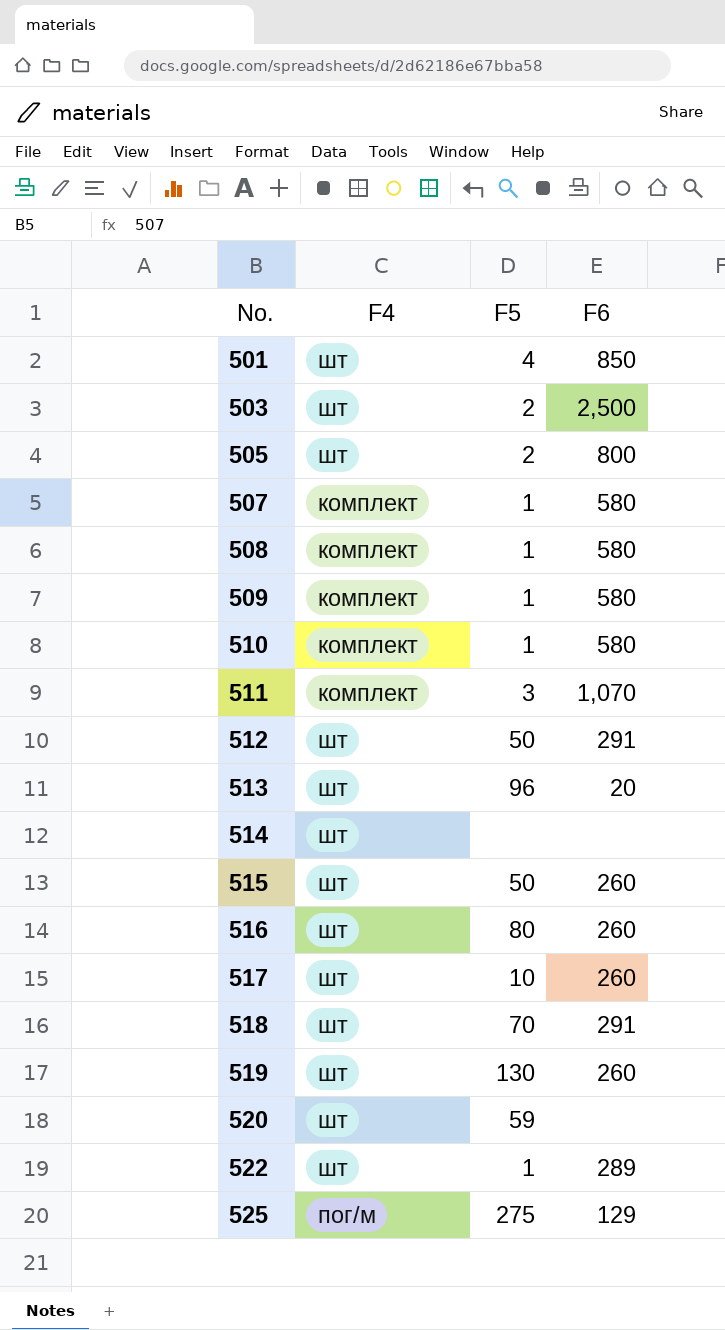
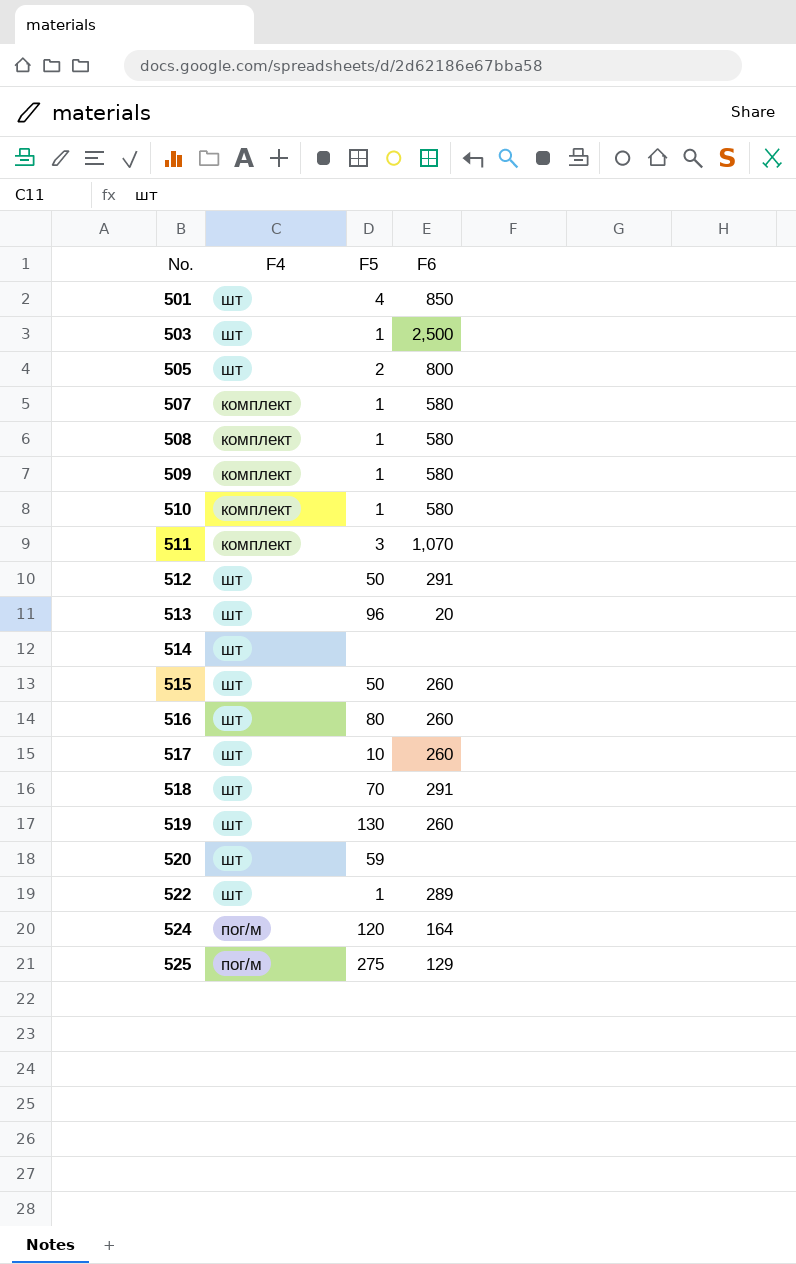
503 | F5: 2 -> 1
row 524: none -> пог/м | 120 | 164

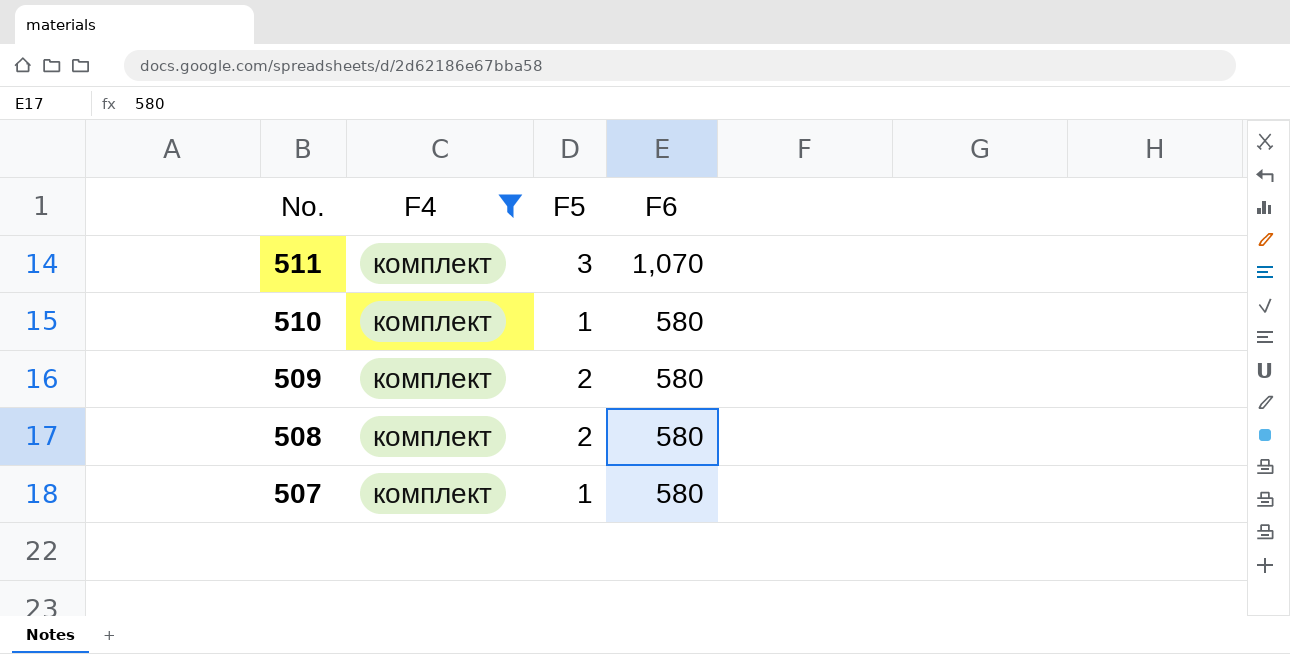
filter: none -> F4 = комплект
row order: No. ascending -> No. descending
509 | F5: 1 -> 2
508 | F5: 1 -> 2

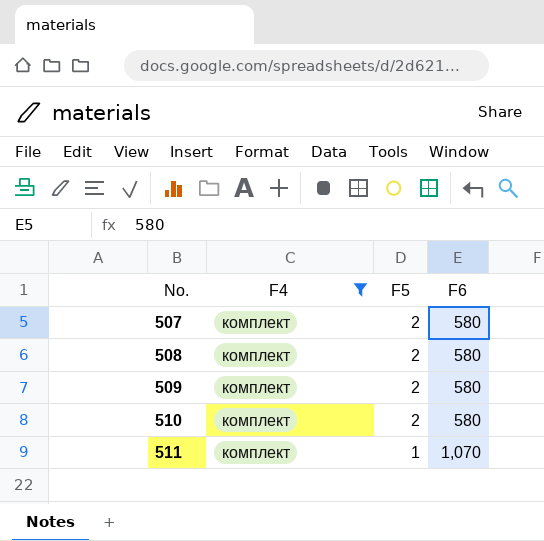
row order: No. descending -> No. ascending
507 | F5: 1 -> 2
510 | F5: 1 -> 2
511 | F5: 3 -> 1

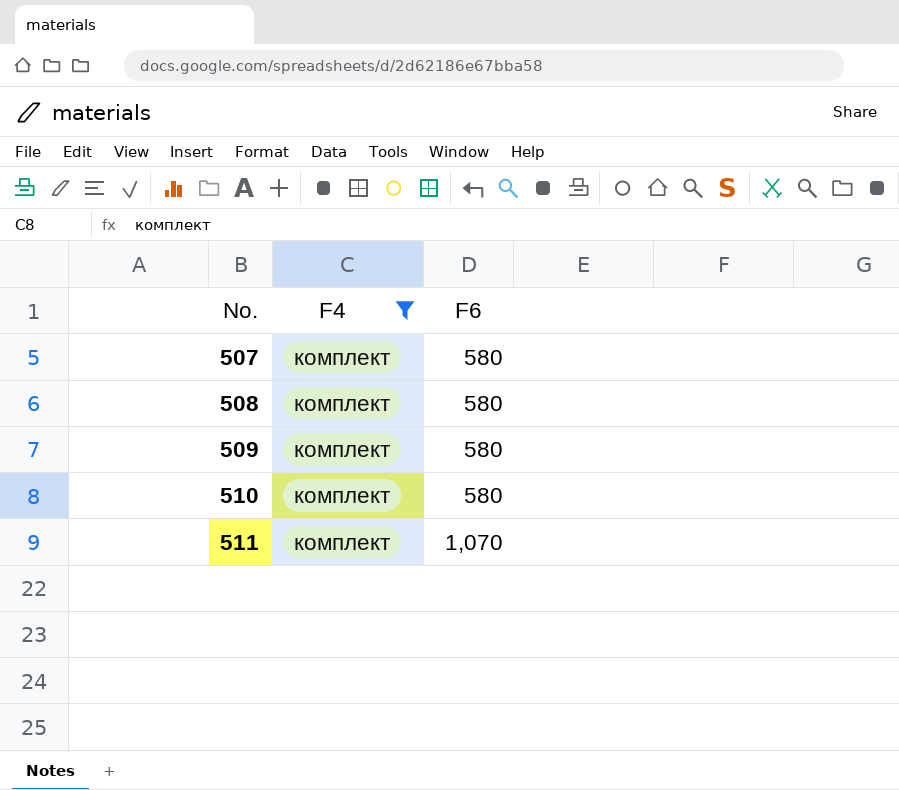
column F5 | position: 3 -> none

